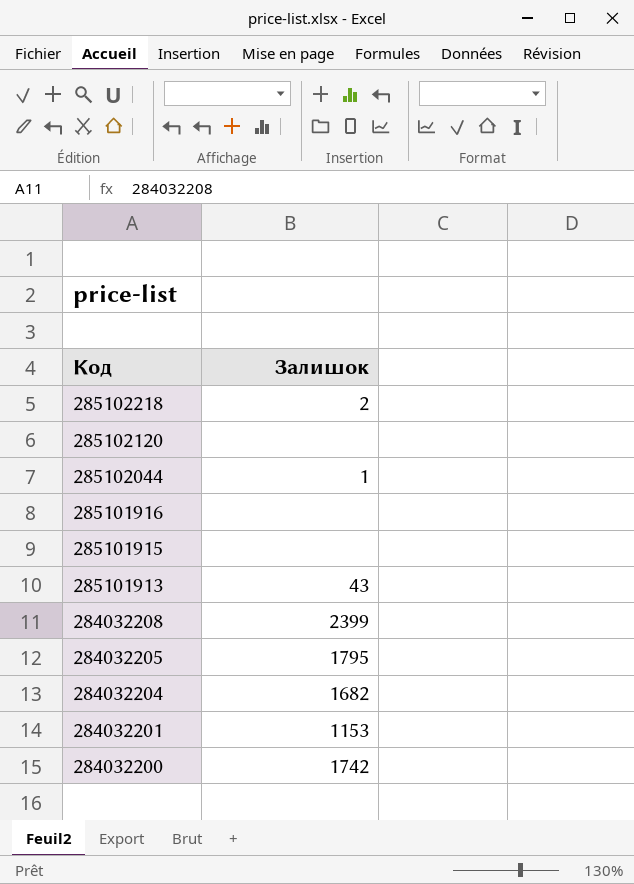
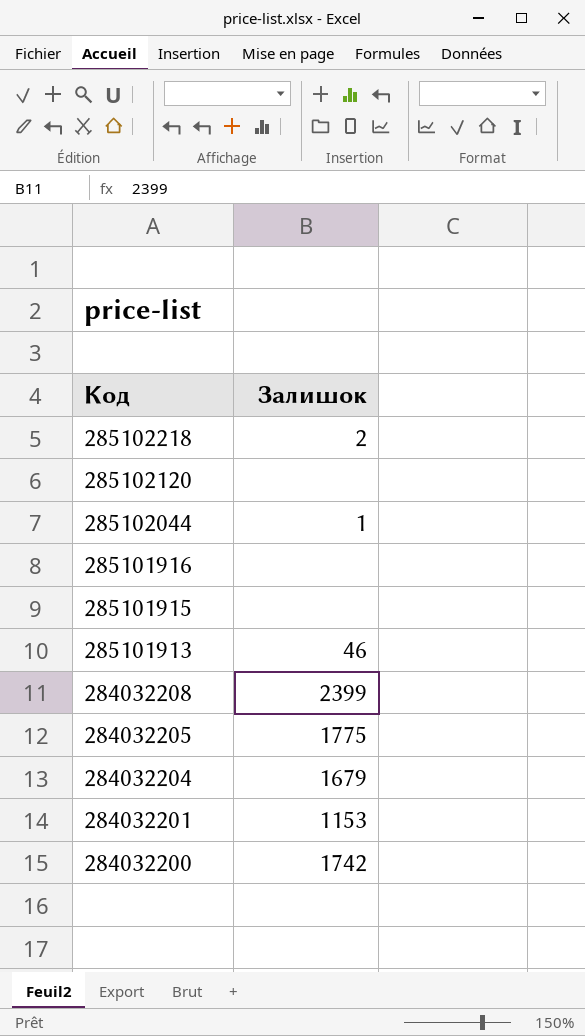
285101913 | Залишок: 43 -> 46
284032205 | Залишок: 1795 -> 1775
284032204 | Залишок: 1682 -> 1679

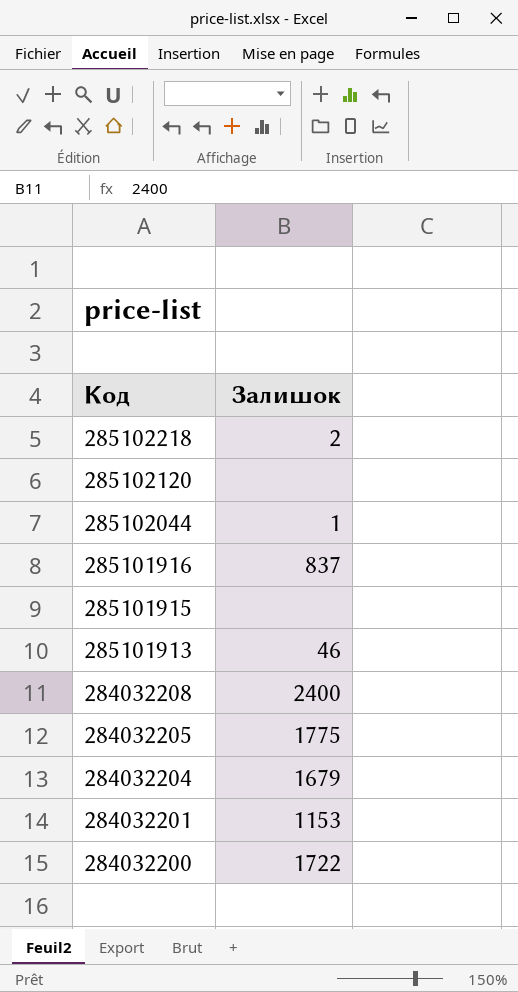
285101916 | Залишок: none -> 837
284032208 | Залишок: 2399 -> 2400
284032200 | Залишок: 1742 -> 1722

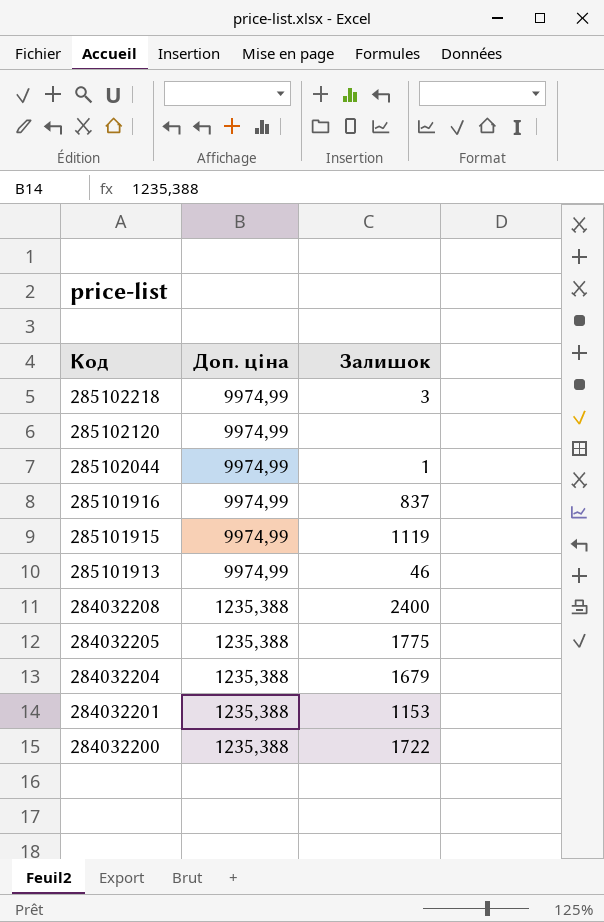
column Доп. ціна | position: none -> 2
285102218 | Залишок: 2 -> 3
285101915 | Залишок: none -> 1119

